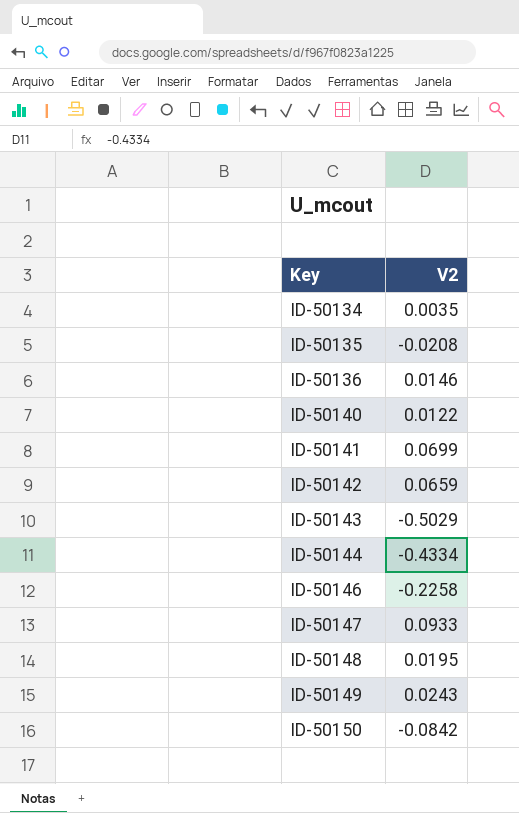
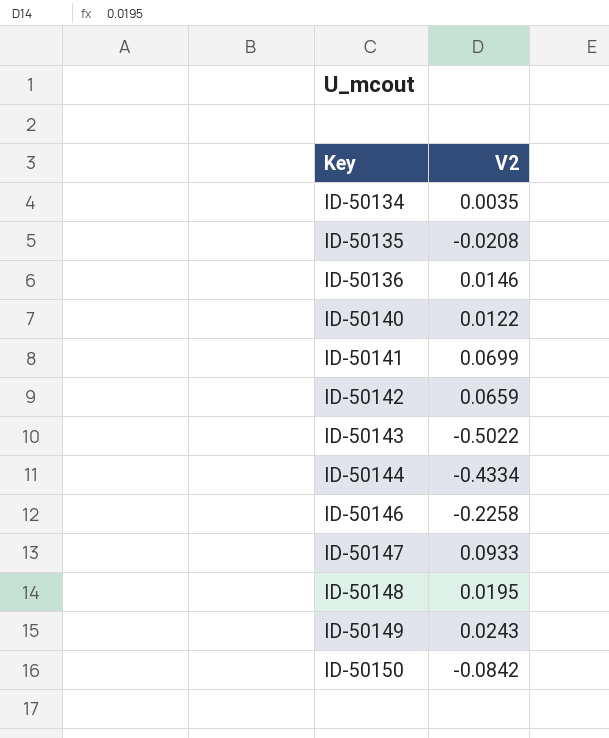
ID-50143 | V2: -0.5029 -> -0.5022

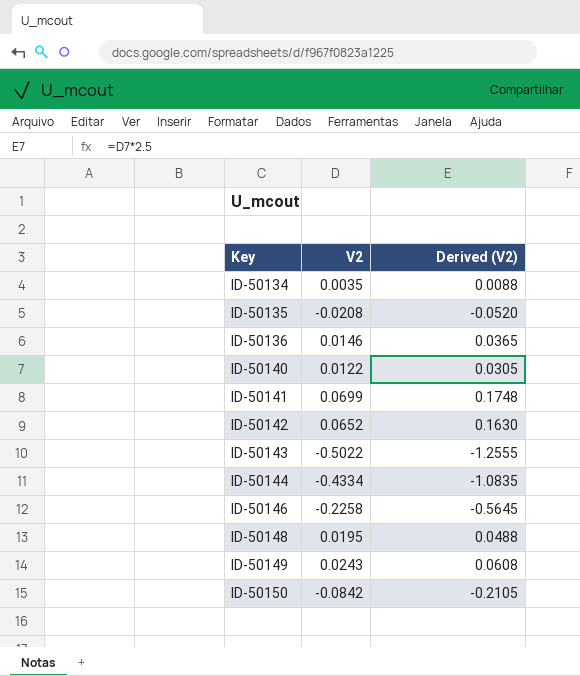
column Derived (V2) | formula: none -> [V2] * 2.5
row ID-50147: 0.0933 -> none
ID-50142 | V2: 0.0659 -> 0.0652

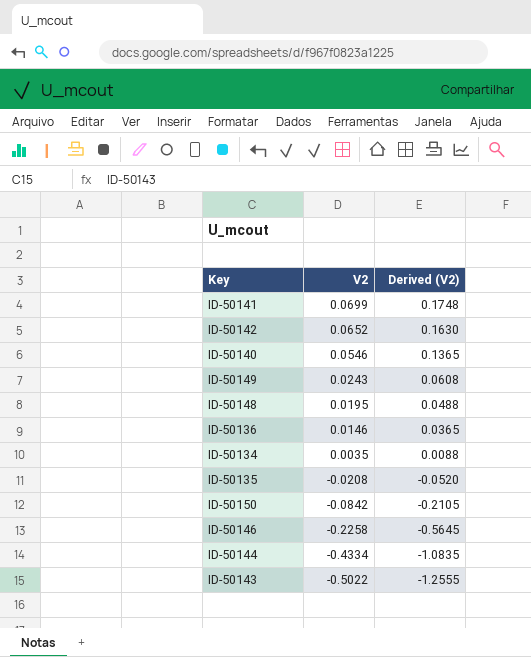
row order: Key ascending -> V2 descending
ID-50140 | V2: 0.0122 -> 0.0546
ID-50140 | Derived (V2): 0.0305 -> 0.1365

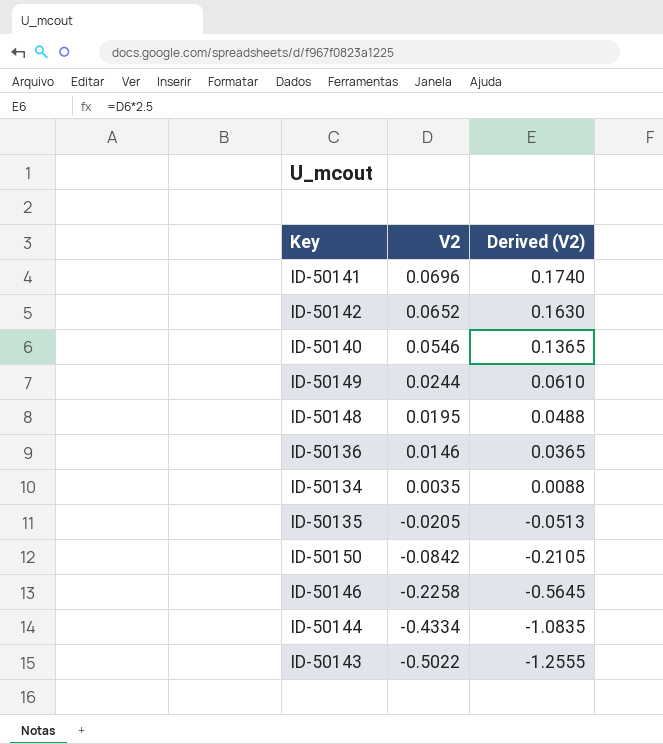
ID-50141 | V2: 0.0699 -> 0.0696
ID-50141 | Derived (V2): 0.1748 -> 0.1740
ID-50149 | V2: 0.0243 -> 0.0244
ID-50149 | Derived (V2): 0.0608 -> 0.0610
ID-50135 | V2: -0.0208 -> -0.0205
ID-50135 | Derived (V2): -0.0520 -> -0.0513

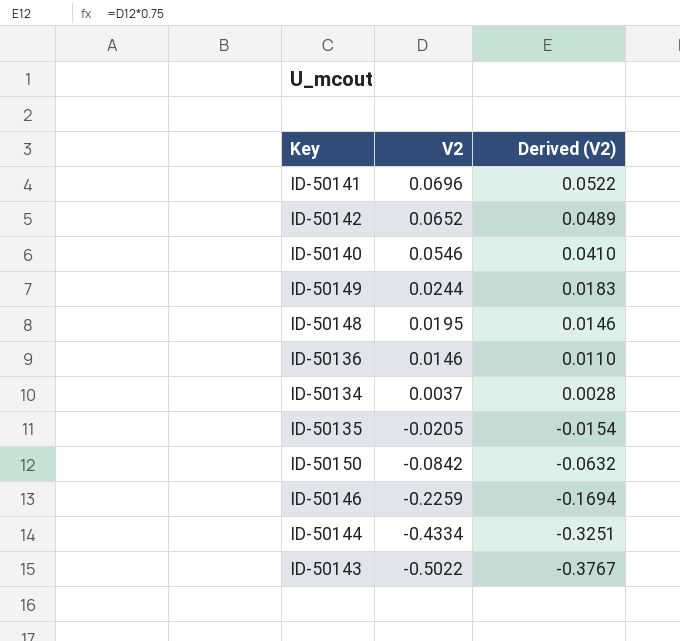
column Derived (V2) | formula: [V2] * 2.5 -> [V2] * 0.75
ID-50134 | V2: 0.0035 -> 0.0037
ID-50146 | V2: -0.2258 -> -0.2259

